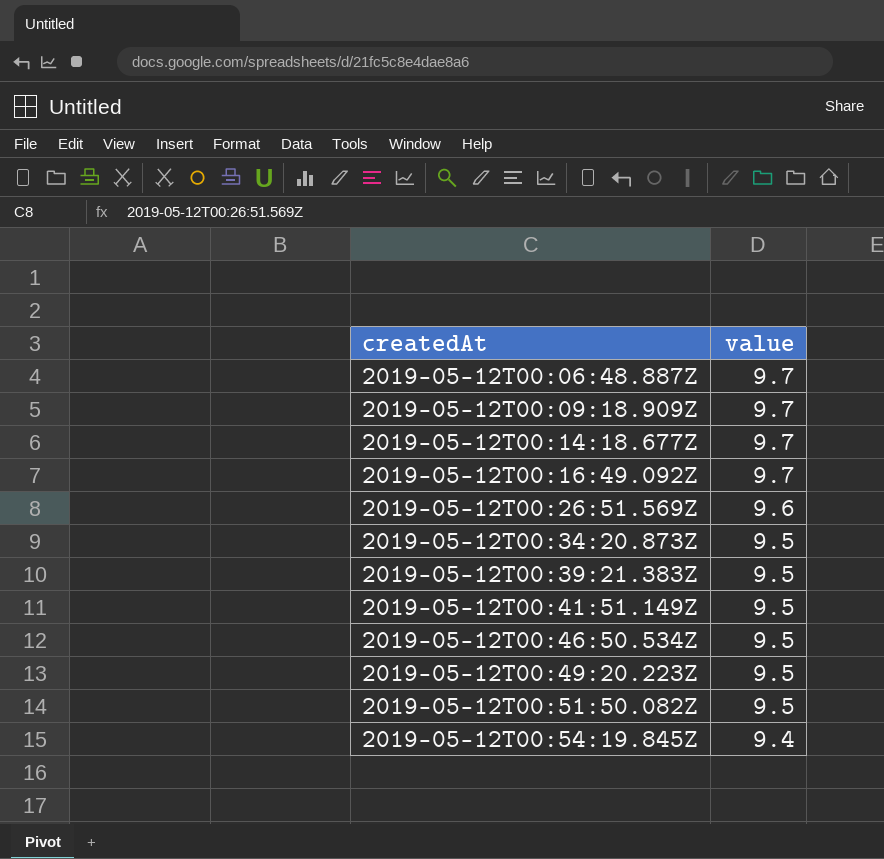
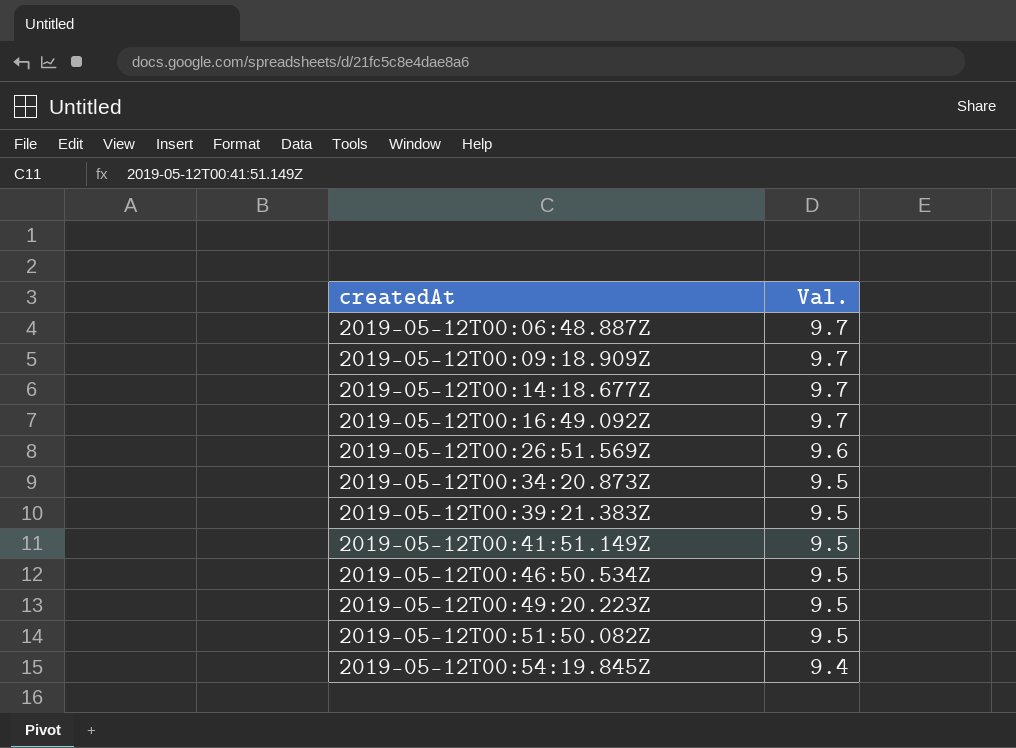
column name: value -> Val.

